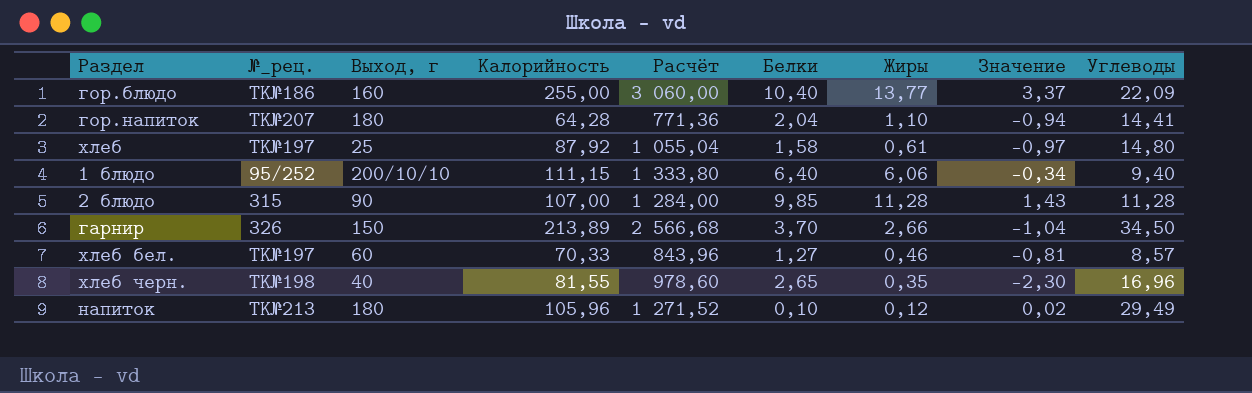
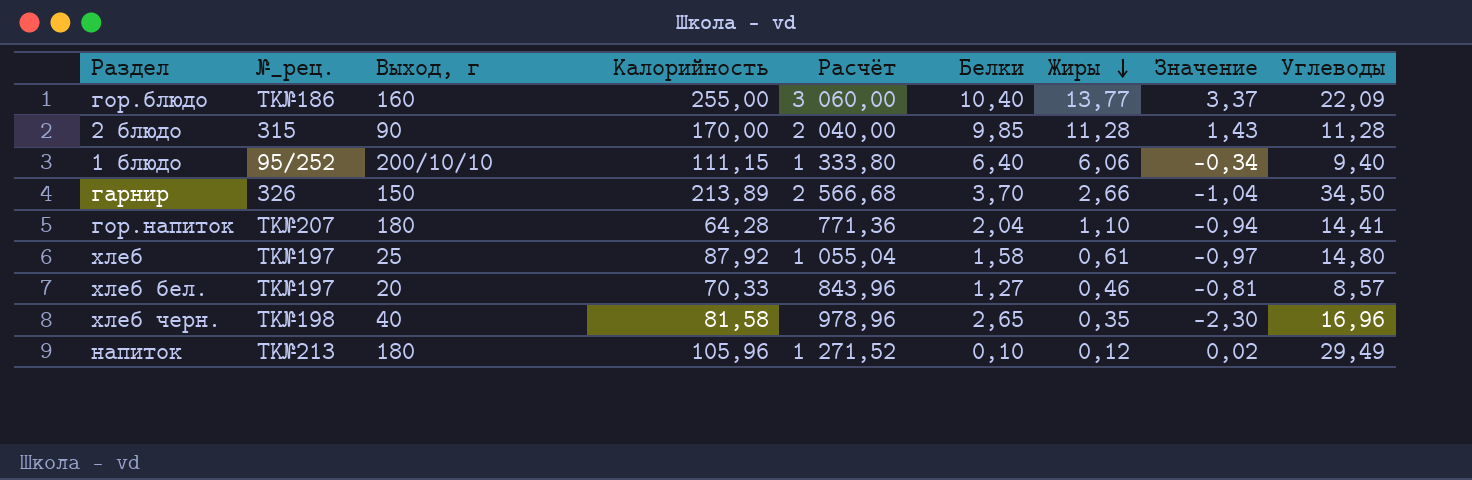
row order: none -> Жиры descending
2 блюдо | Калорийность: 107,00 -> 170,00
2 блюдо | Расчёт: 1 284,00 -> 2 040,00
хлеб бел. | Выход, г: 60 -> 20
хлеб черн. | Калорийность: 81,55 -> 81,58
хлеб черн. | Расчёт: 978,60 -> 978,96

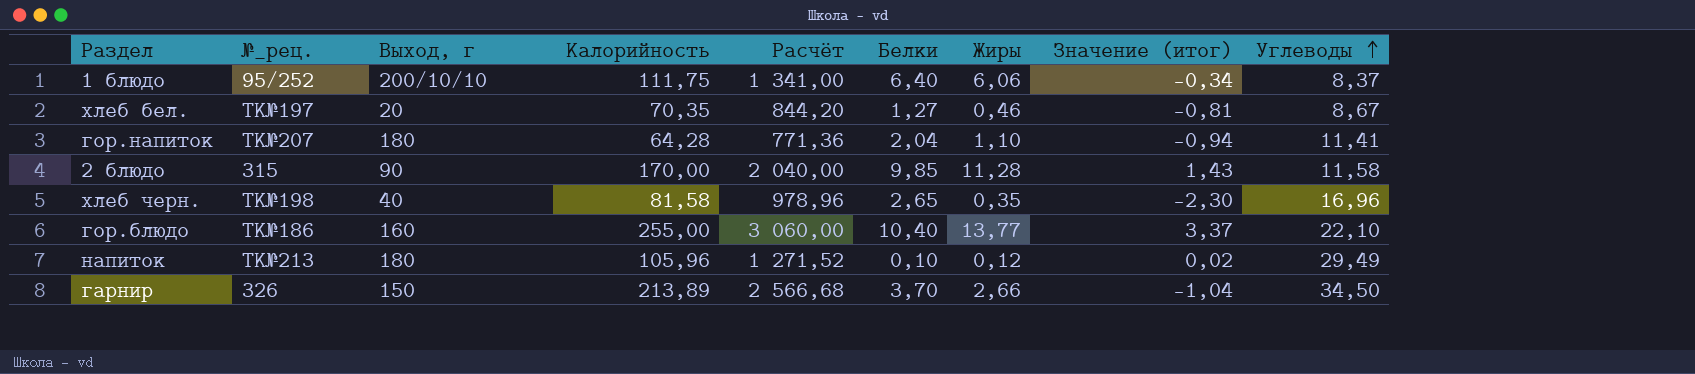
row order: Жиры descending -> Углеводы ascending
column name: Значение -> Значение (итог)
row хлеб: ТК№197 | 25 | 87,92 | 1 055,04 | 1,58 | 0,61 | -0,97 | 14,80 -> none
1 блюдо | Калорийность: 111,15 -> 111,75
1 блюдо | Расчёт: 1 333,80 -> 1 341,00
1 блюдо | Углеводы: 9,40 -> 8,37
хлеб бел. | Калорийность: 70,33 -> 70,35
хлеб бел. | Расчёт: 843,96 -> 844,20
хлеб бел. | Углеводы: 8,57 -> 8,67
гор.напиток | Углеводы: 14,41 -> 11,41
2 блюдо | Углеводы: 11,28 -> 11,58
гор.блюдо | Углеводы: 22,09 -> 22,10

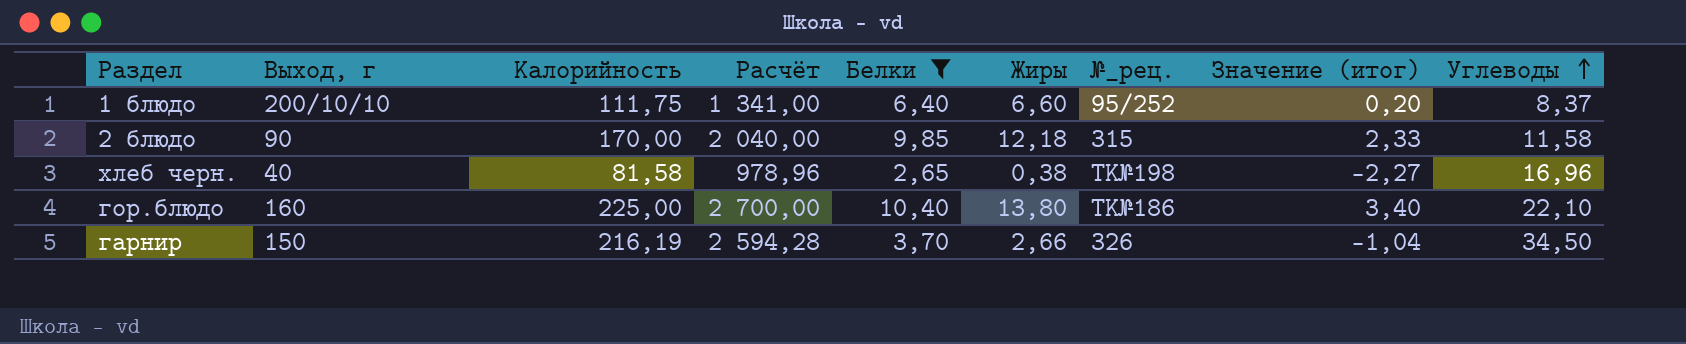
filter: none -> Белки >= 2,65
column №_рец. | position: 2 -> 7
1 блюдо | Жиры: 6,06 -> 6,60
1 блюдо | Значение (итог): -0,34 -> 0,20
2 блюдо | Жиры: 11,28 -> 12,18
2 блюдо | Значение (итог): 1,43 -> 2,33
хлеб черн. | Жиры: 0,35 -> 0,38
хлеб черн. | Значение (итог): -2,30 -> -2,27
гор.блюдо | Калорийность: 255,00 -> 225,00
гор.блюдо | Расчёт: 3 060,00 -> 2 700,00
гор.блюдо | Жиры: 13,77 -> 13,80
гор.блюдо | Значение (итог): 3,37 -> 3,40
гарнир | Калорийность: 213,89 -> 216,19
гарнир | Расчёт: 2 566,68 -> 2 594,28

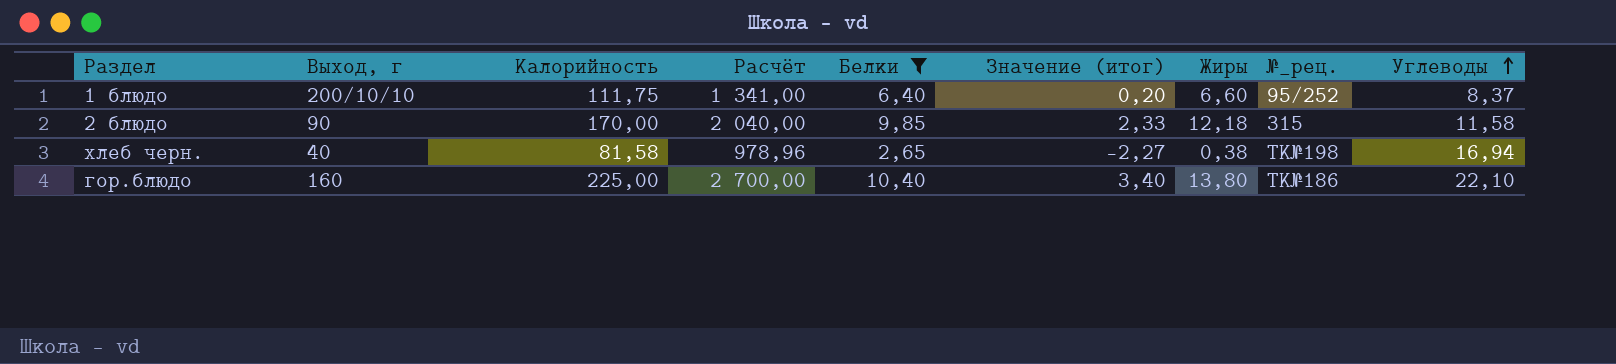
column Значение (итог) | position: 8 -> 6
row гарнир: 150 | 216,19 | 2 594,28 | 3,70 | 2,66 | 326 | -1,04 | 34,50 -> none
хлеб черн. | Углеводы: 16,96 -> 16,94

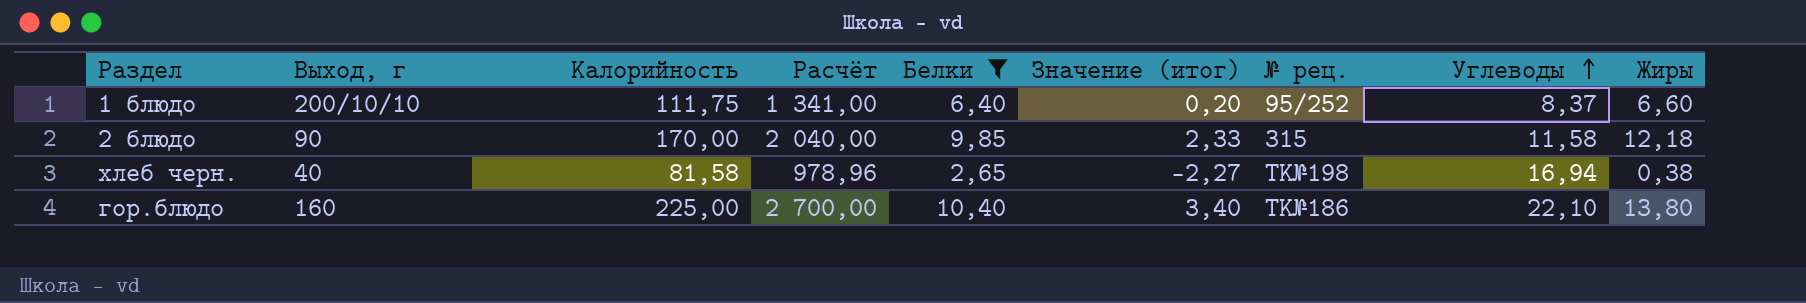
column name: №_рец. -> № рец.
column Жиры | position: 7 -> 9

